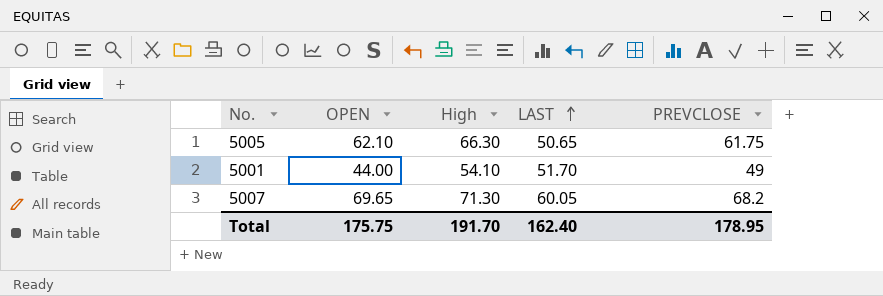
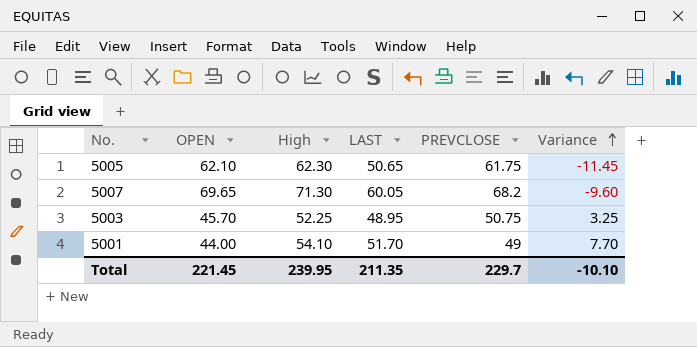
row order: LAST ascending -> Variance ascending
column Variance | formula: none -> [LAST] - [OPEN]
5005 | High: 66.30 -> 62.30
row 5003: none -> 45.70 | 52.25 | 48.95 | 50.75 | 3.25
Total | OPEN: 175.75 -> 221.45
Total | High: 191.70 -> 239.95
Total | LAST: 162.40 -> 211.35
Total | PREVCLOSE: 178.95 -> 229.7

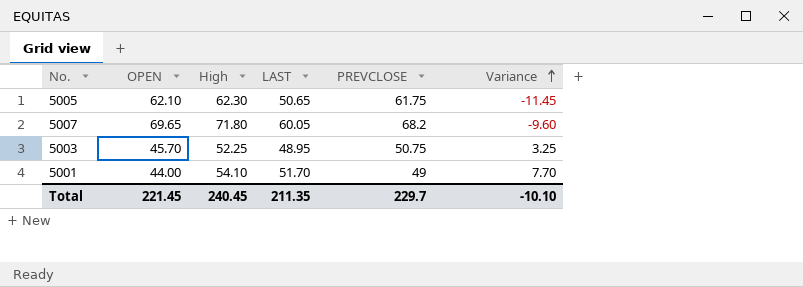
5007 | High: 71.30 -> 71.80
Total | High: 239.95 -> 240.45

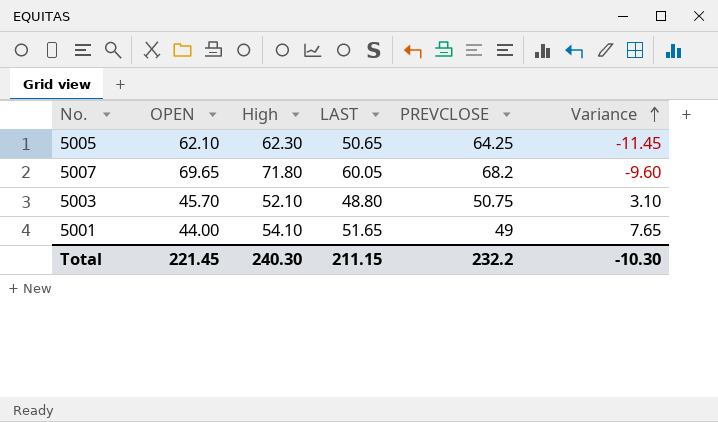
5005 | PREVCLOSE: 61.75 -> 64.25
5003 | High: 52.25 -> 52.10
5003 | LAST: 48.95 -> 48.80
5003 | Variance: 3.25 -> 3.10
5001 | LAST: 51.70 -> 51.65
5001 | Variance: 7.70 -> 7.65
Total | High: 240.45 -> 240.30
Total | LAST: 211.35 -> 211.15
Total | PREVCLOSE: 229.7 -> 232.2
Total | Variance: -10.10 -> -10.30

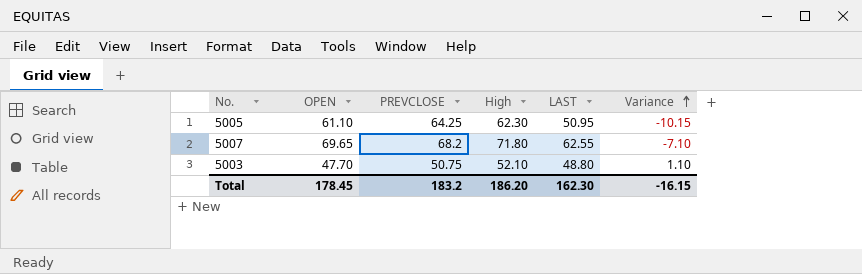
column PREVCLOSE | position: 5 -> 3
row 5001: 44.00 | 54.10 | 51.65 | 49 | 7.65 -> none
5005 | OPEN: 62.10 -> 61.10
5005 | LAST: 50.65 -> 50.95
5005 | Variance: -11.45 -> -10.15
5007 | LAST: 60.05 -> 62.55
5007 | Variance: -9.60 -> -7.10
5003 | OPEN: 45.70 -> 47.70
5003 | Variance: 3.10 -> 1.10
Total | OPEN: 221.45 -> 178.45
Total | PREVCLOSE: 232.2 -> 183.2
Total | High: 240.30 -> 186.20
Total | LAST: 211.15 -> 162.30
Total | Variance: -10.30 -> -16.15

